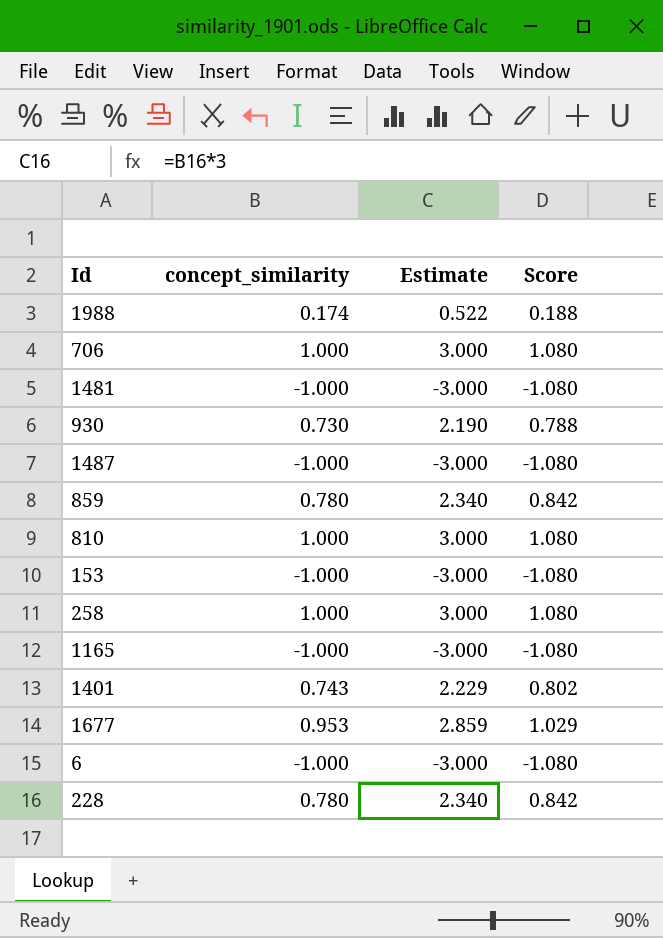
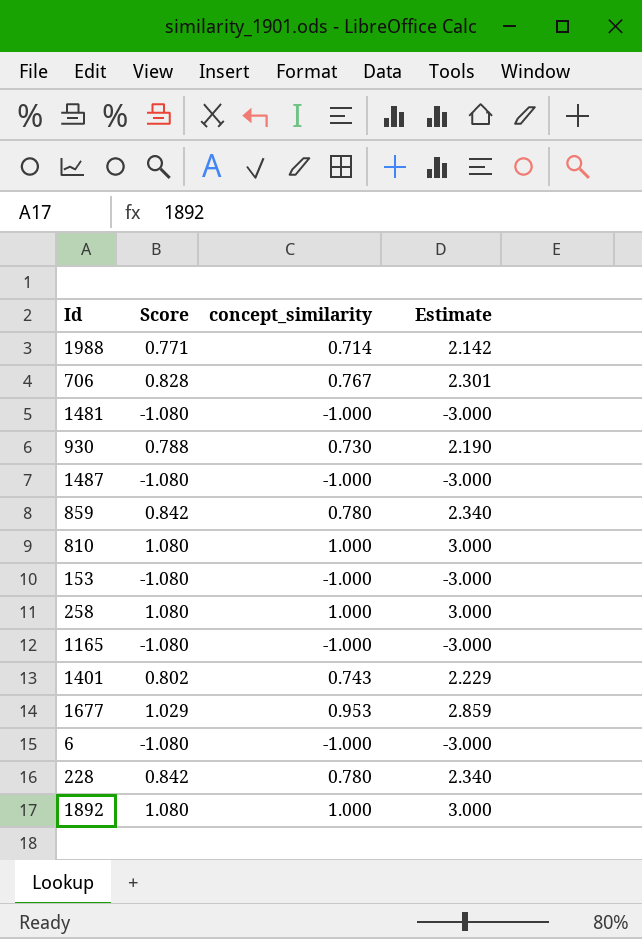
column Score | position: 4 -> 2
1988 | Score: 0.188 -> 0.771
1988 | concept_similarity: 0.174 -> 0.714
1988 | Estimate: 0.522 -> 2.142
706 | Score: 1.080 -> 0.828
706 | concept_similarity: 1.000 -> 0.767
706 | Estimate: 3.000 -> 2.301
row 1892: none -> 1.080 | 1.000 | 3.000

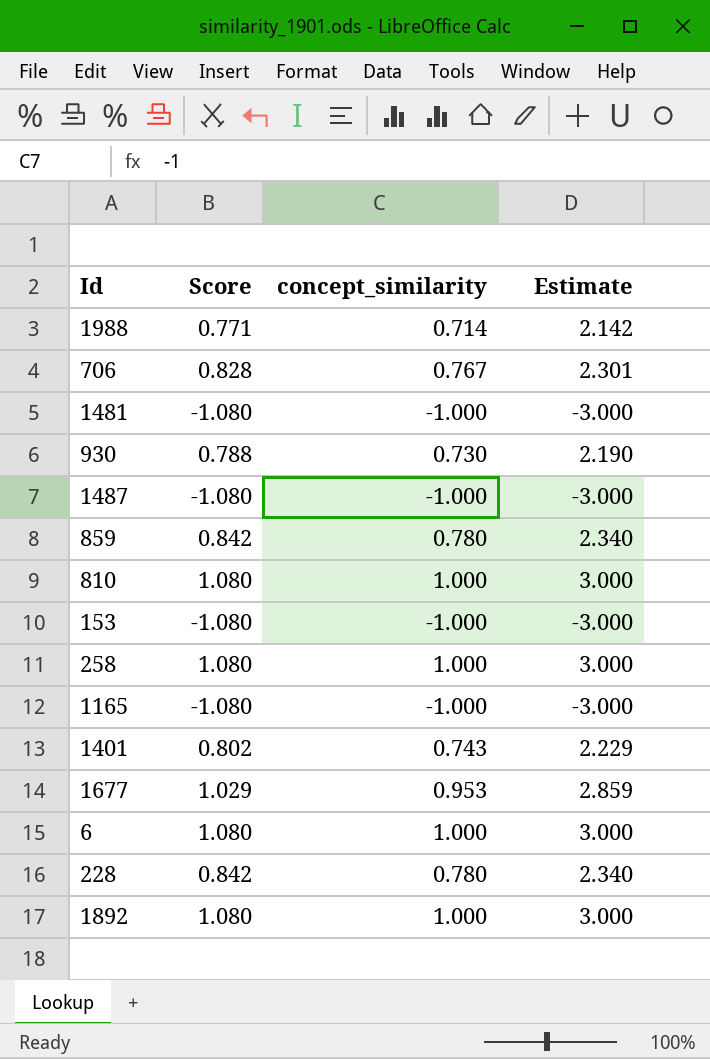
6 | Score: -1.080 -> 1.080
6 | concept_similarity: -1.000 -> 1.000
6 | Estimate: -3.000 -> 3.000

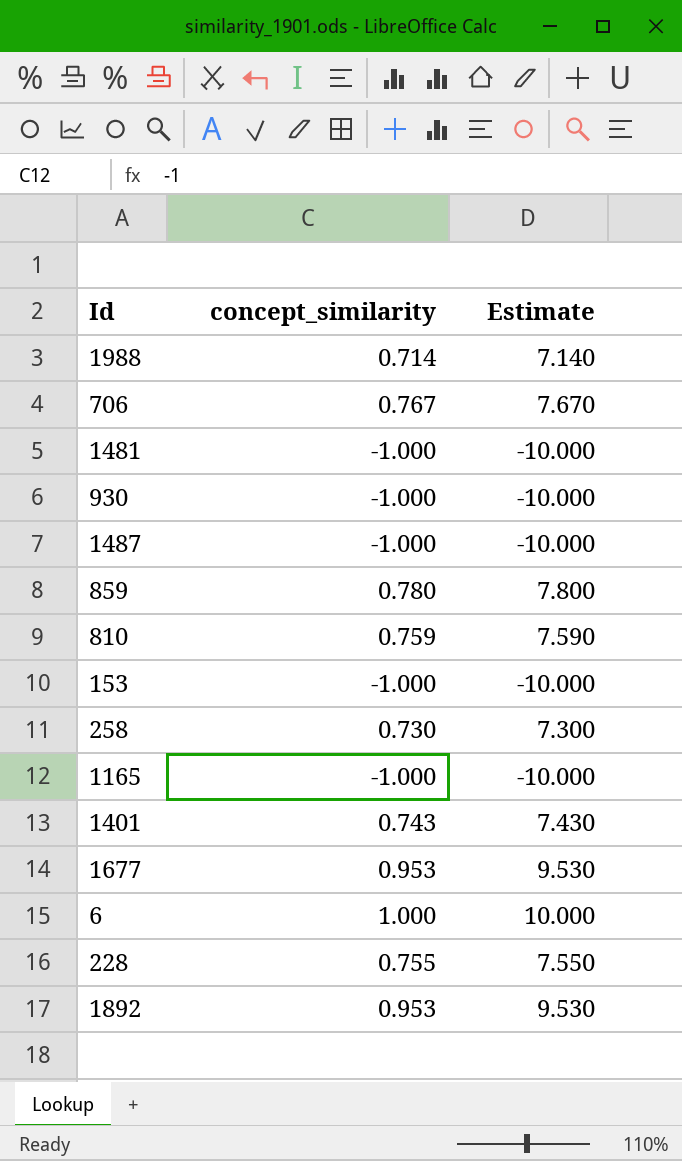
column Score | formula: [concept_similarity] * 1.08 -> none
column Estimate | formula: [concept_similarity] * 3 -> [concept_similarity] * 10
930 | concept_similarity: 0.730 -> -1.000
810 | concept_similarity: 1.000 -> 0.759
258 | concept_similarity: 1.000 -> 0.730
228 | concept_similarity: 0.780 -> 0.755
1892 | concept_similarity: 1.000 -> 0.953

